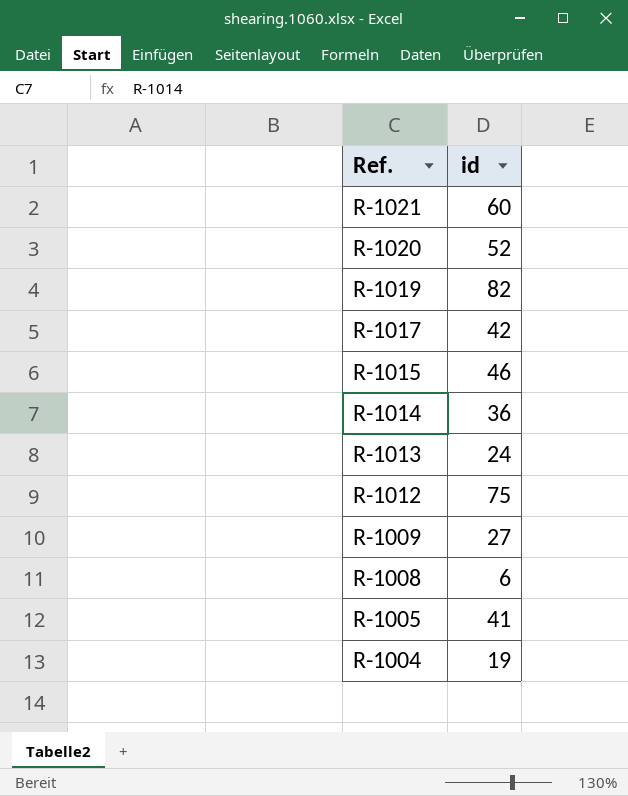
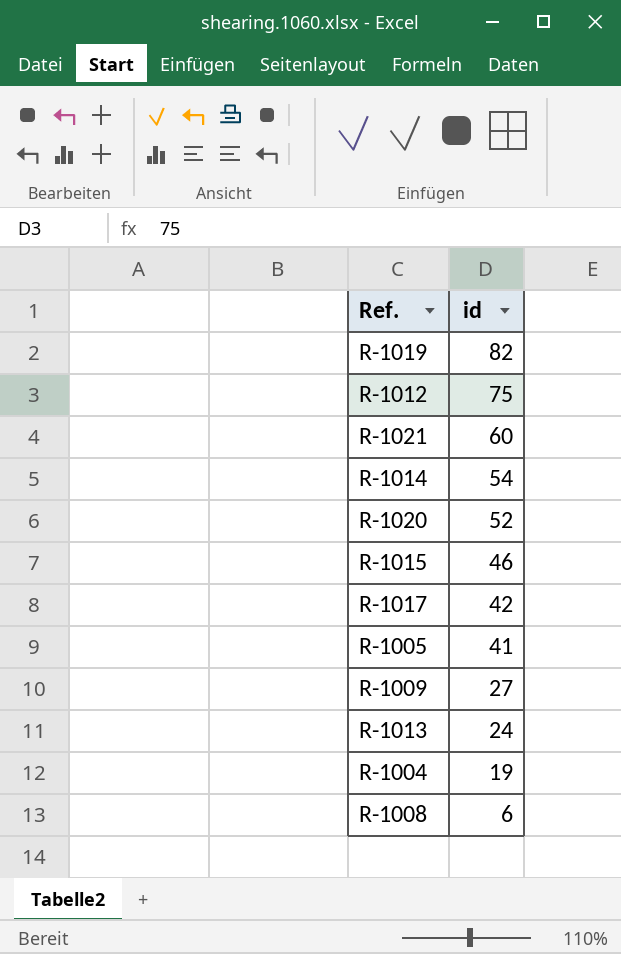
row order: Ref. descending -> id descending
R-1014 | id: 36 -> 54

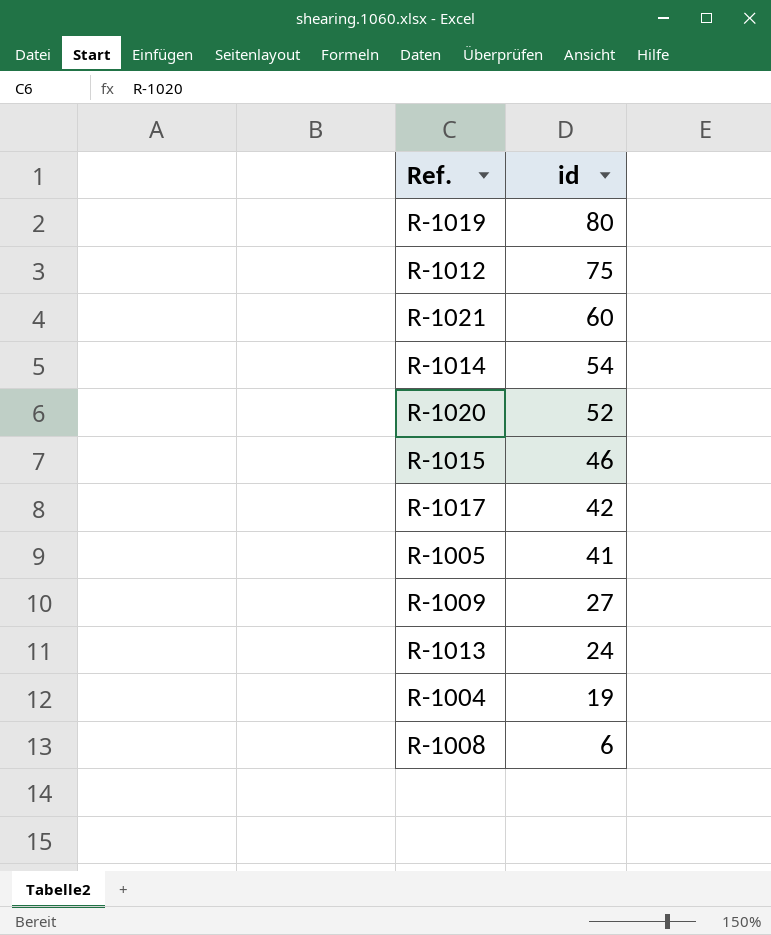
R-1019 | id: 82 -> 80

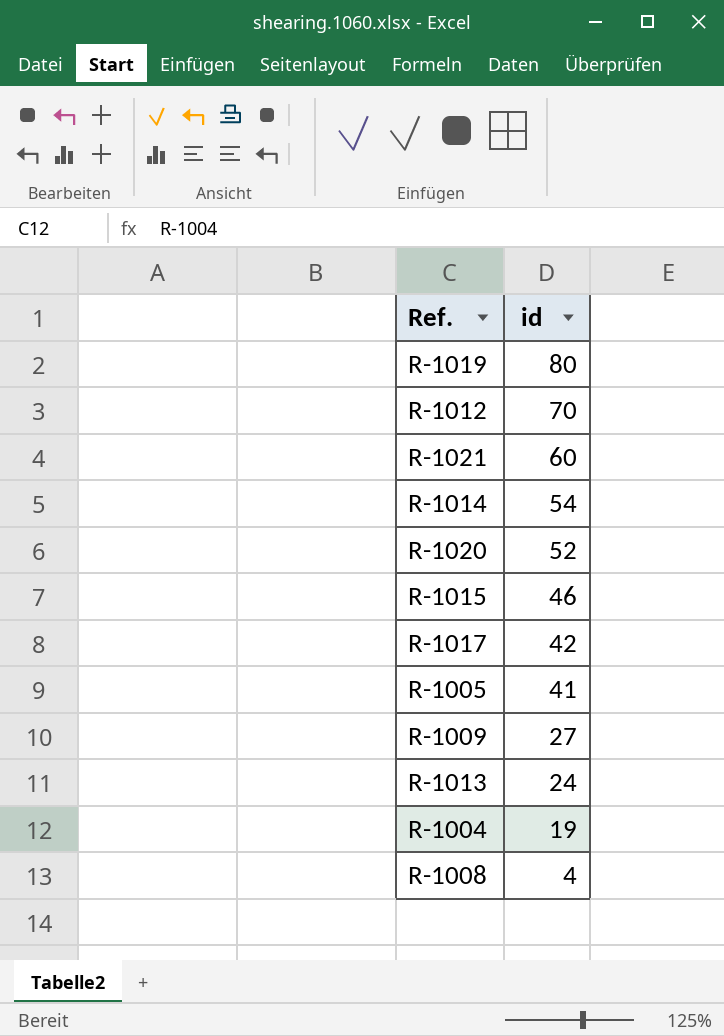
R-1012 | id: 75 -> 70
R-1008 | id: 6 -> 4

